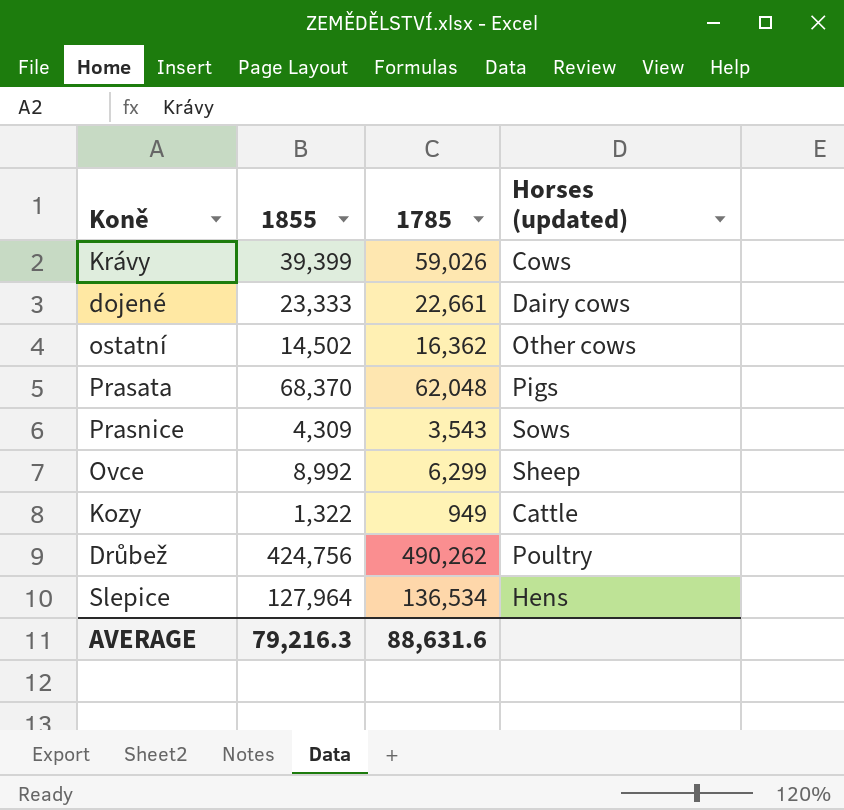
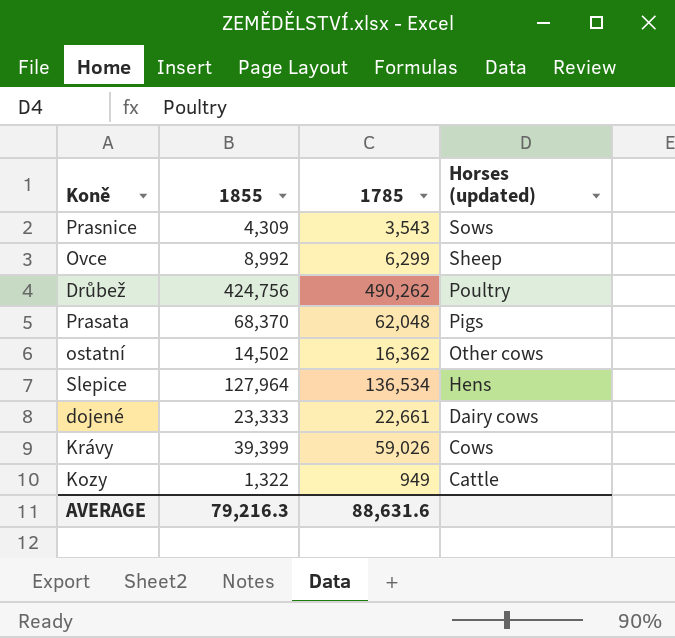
row order: none -> Horses (updated) descending

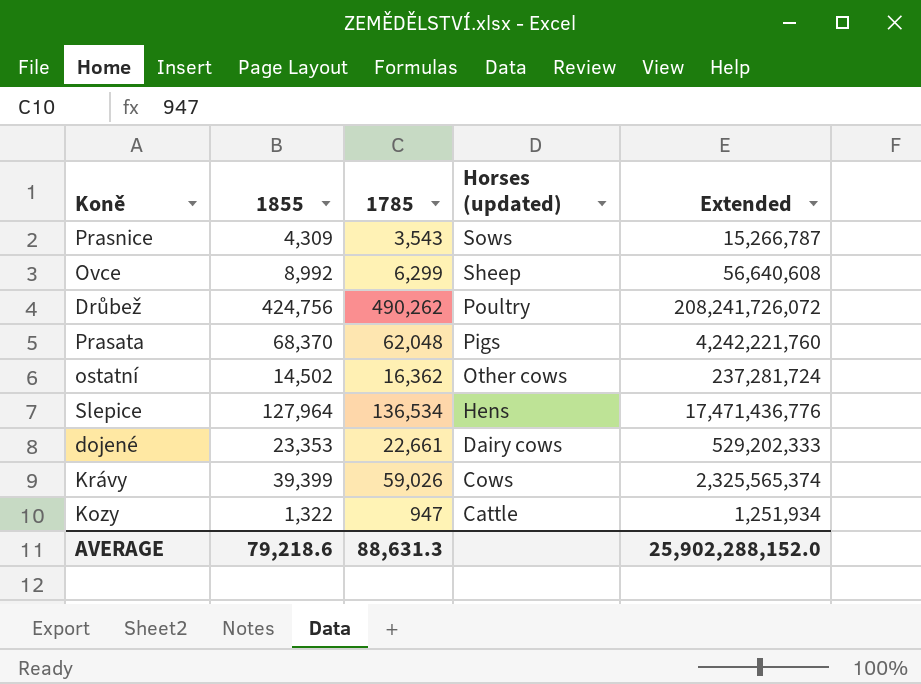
column Extended | formula: none -> [1855] * [1785]
dojené | 1855: 23,333 -> 23,353
Kozy | 1785: 949 -> 947
AVERAGE | 1855: 79,216.3 -> 79,218.6
AVERAGE | 1785: 88,631.6 -> 88,631.3

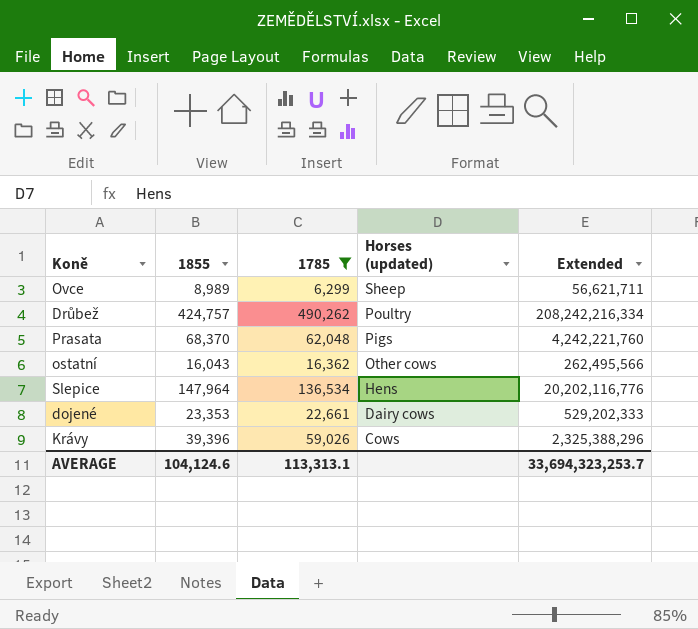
filter: none -> 1785 >= 6,299
Ovce | 1855: 8,992 -> 8,989
Ovce | Extended: 56,640,608 -> 56,621,711
Drůbež | 1855: 424,756 -> 424,757
Drůbež | Extended: 208,241,726,072 -> 208,242,216,334
ostatní | 1855: 14,502 -> 16,043
ostatní | Extended: 237,281,724 -> 262,495,566
Slepice | 1855: 127,964 -> 147,964
Slepice | Extended: 17,471,436,776 -> 20,202,116,776
Krávy | 1855: 39,399 -> 39,396
Krávy | Extended: 2,325,565,374 -> 2,325,388,296
AVERAGE | 1855: 79,218.6 -> 104,124.6
AVERAGE | 1785: 88,631.3 -> 113,313.1
AVERAGE | Extended: 25,902,288,152.0 -> 33,694,323,253.7

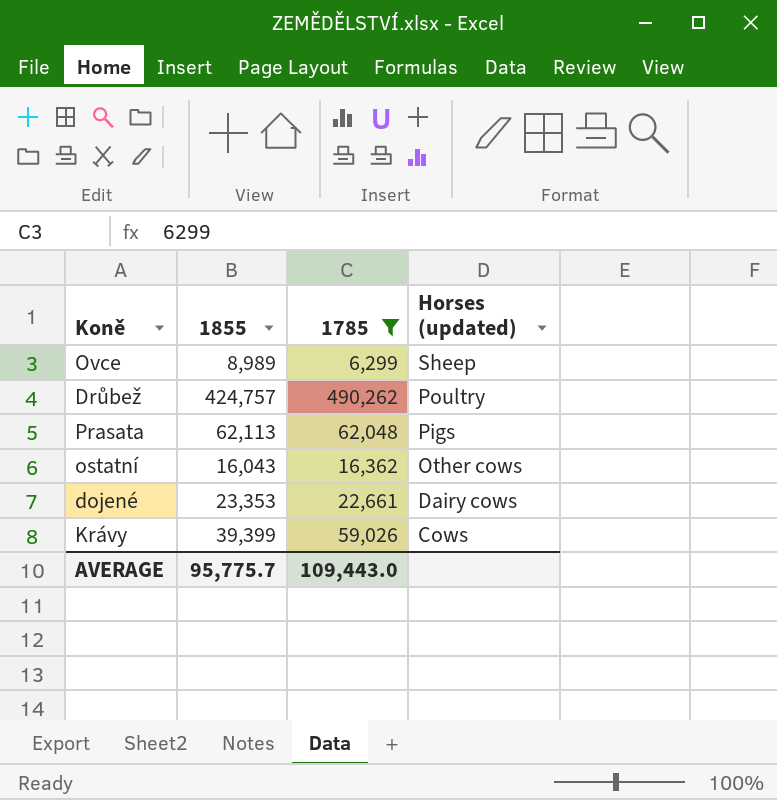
column Extended | formula: [1855] * [1785] -> none
row Slepice: 147,964 | 136,534 | Hens | 20,202,116,776 -> none
Prasata | 1855: 68,370 -> 62,113
Krávy | 1855: 39,396 -> 39,399
AVERAGE | 1855: 104,124.6 -> 95,775.7
AVERAGE | 1785: 113,313.1 -> 109,443.0

